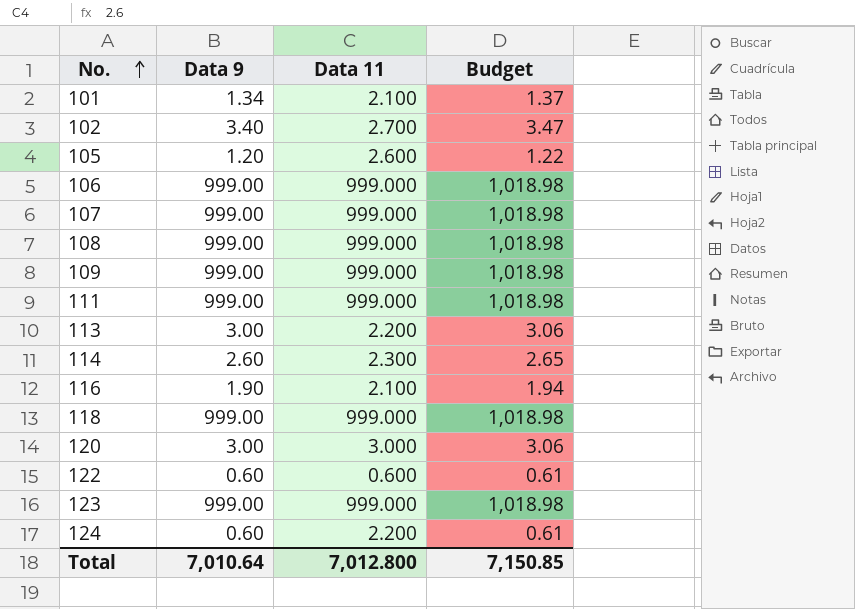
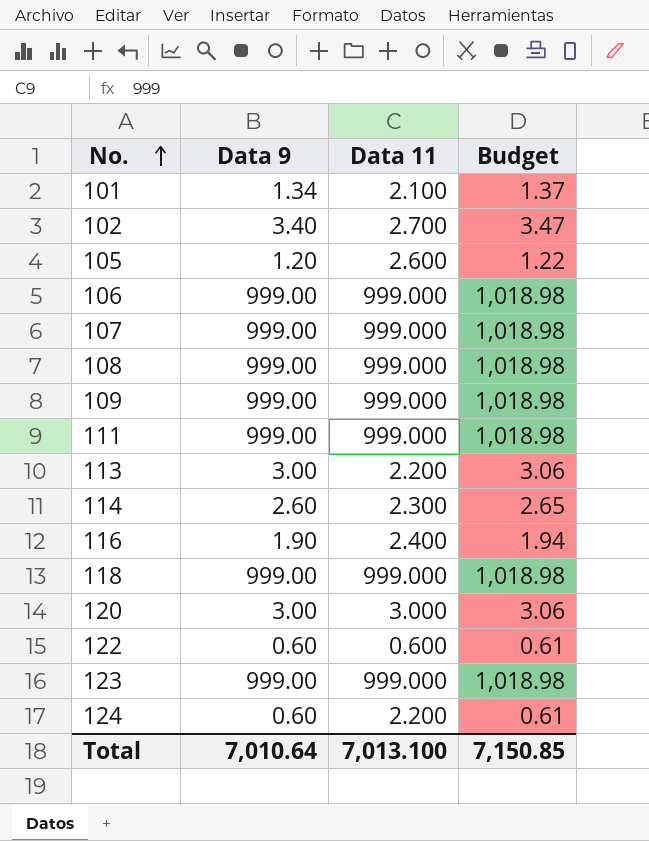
116 | Data 11: 2.100 -> 2.400
Total | Data 11: 7,012.800 -> 7,013.100

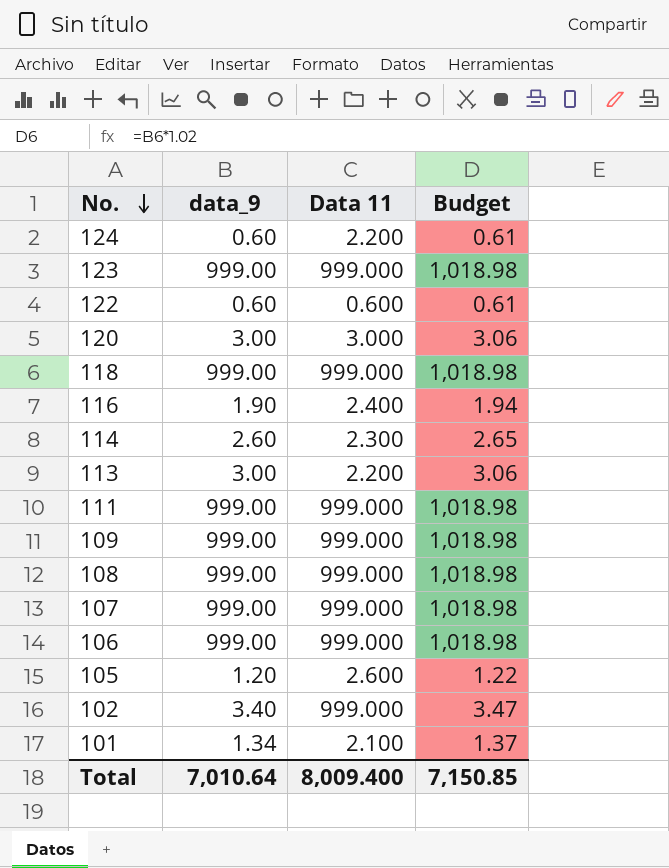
row order: No. ascending -> No. descending
column name: Data 9 -> data_9
102 | Data 11: 2.700 -> 999.000
Total | Data 11: 7,013.100 -> 8,009.400

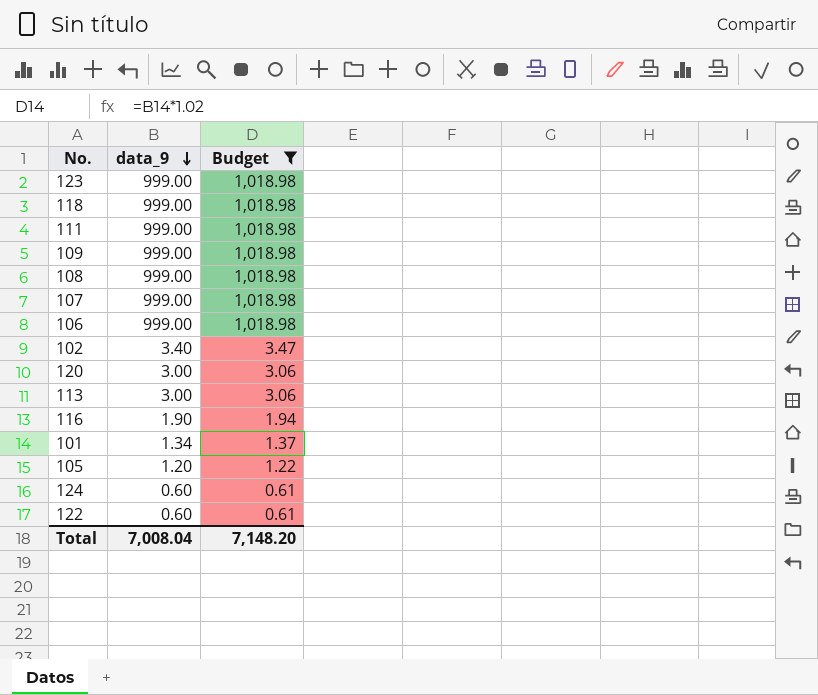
filter: none -> Budget != 2.65
row order: No. descending -> data_9 descending
column Data 11 | position: 3 -> none
Total | data_9: 7,010.64 -> 7,008.04
Total | Budget: 7,150.85 -> 7,148.20

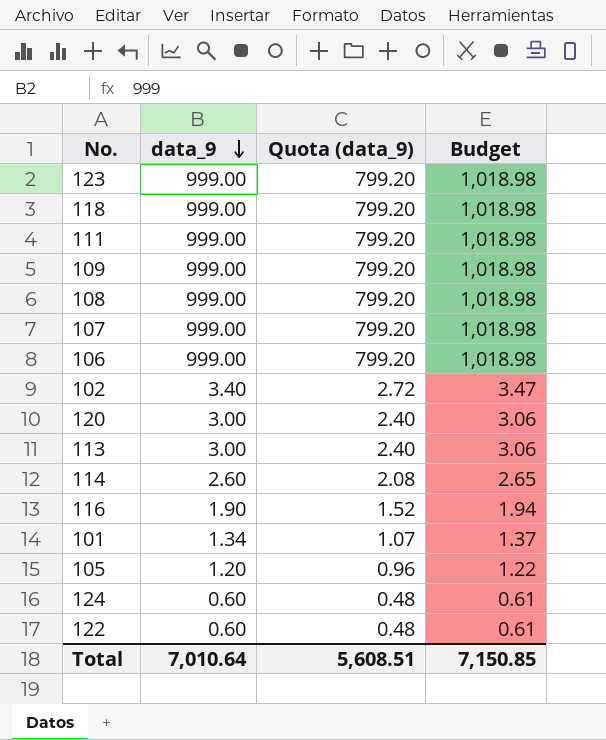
filter: Budget != 2.65 -> none
column Quota (data_9) | formula: none -> [data_9] * 0.8
Total | data_9: 7,008.04 -> 7,010.64
Total | Budget: 7,148.20 -> 7,150.85

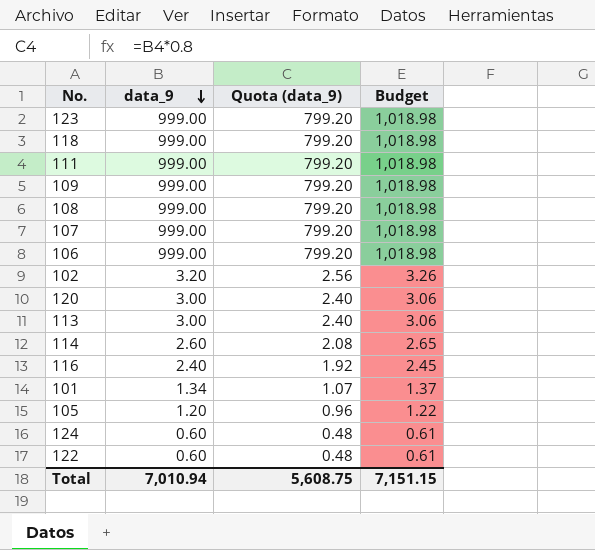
102 | data_9: 3.40 -> 3.20
102 | Quota (data_9): 2.72 -> 2.56
102 | Budget: 3.47 -> 3.26
116 | data_9: 1.90 -> 2.40
116 | Quota (data_9): 1.52 -> 1.92
116 | Budget: 1.94 -> 2.45
Total | data_9: 7,010.64 -> 7,010.94
Total | Quota (data_9): 5,608.51 -> 5,608.75
Total | Budget: 7,150.85 -> 7,151.15

